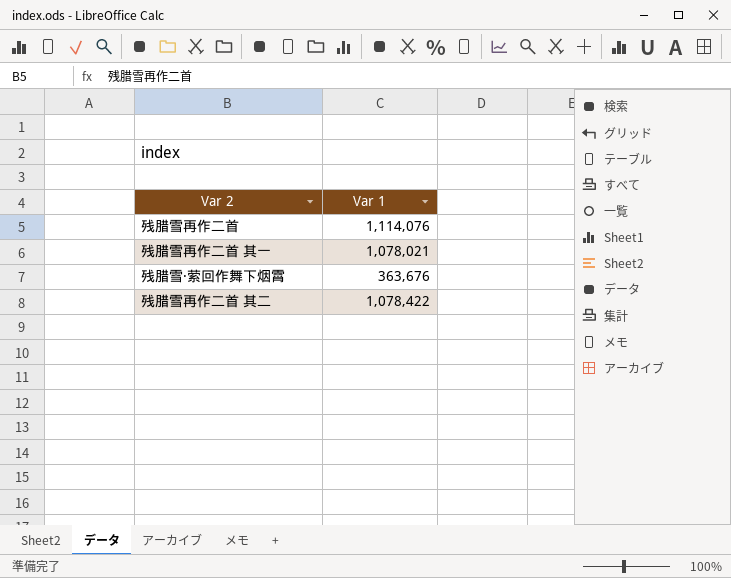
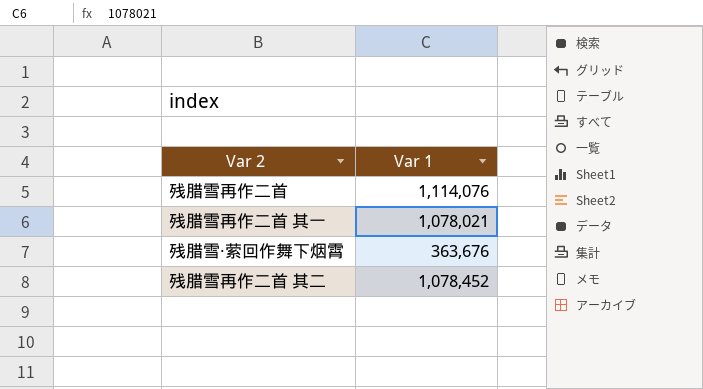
残腊雪再作二首 其二 | Var 1: 1,078,422 -> 1,078,452

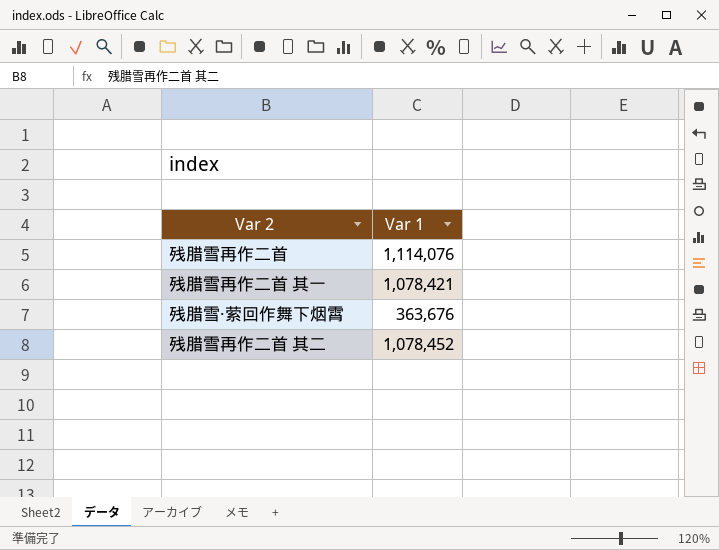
残腊雪再作二首 其一 | Var 1: 1,078,021 -> 1,078,421

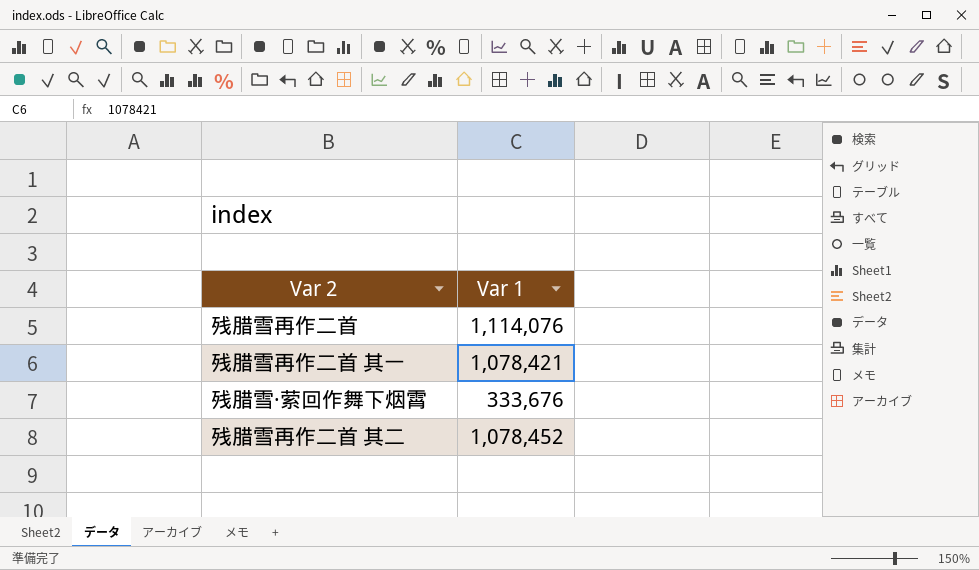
残腊雪·萦回作舞下烟霄 | Var 1: 363,676 -> 333,676

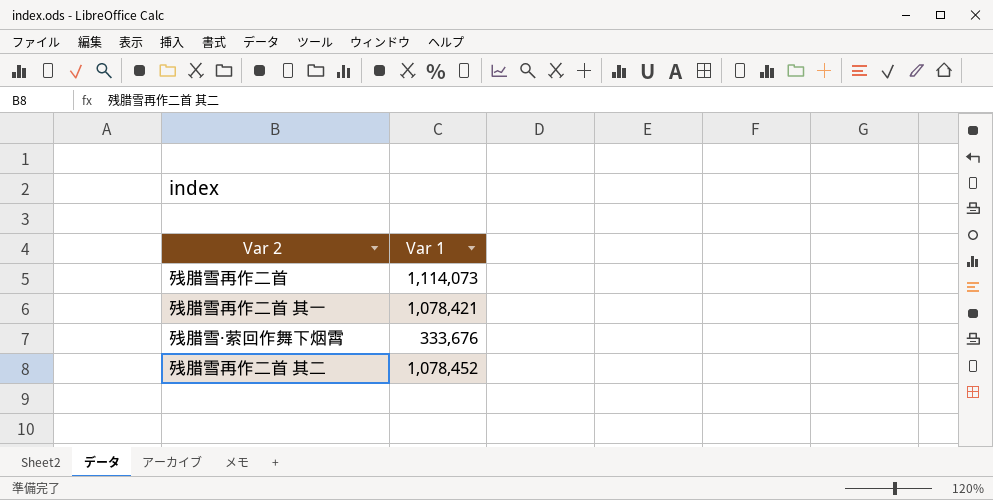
残腊雪再作二首 | Var 1: 1,114,076 -> 1,114,073

